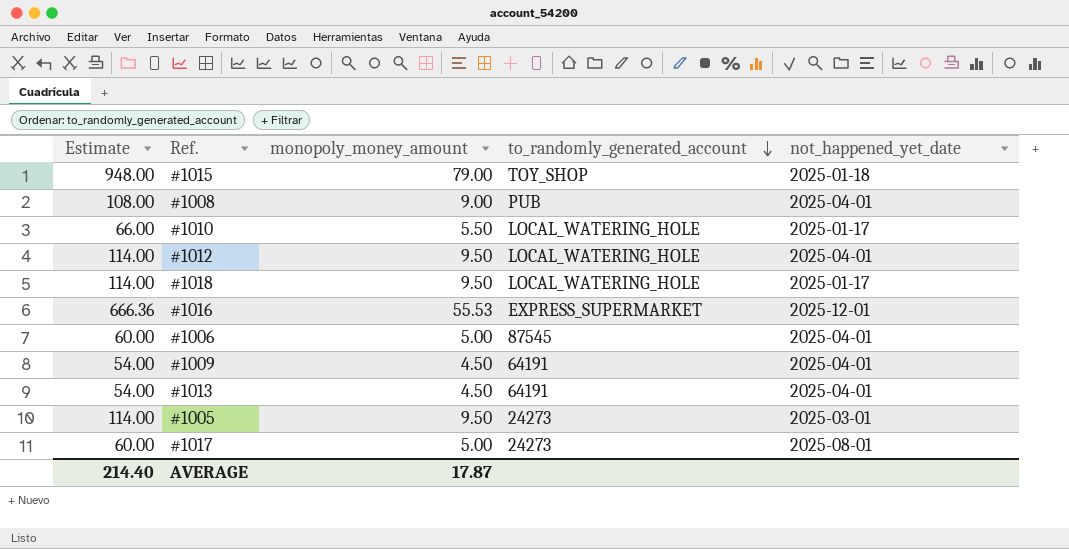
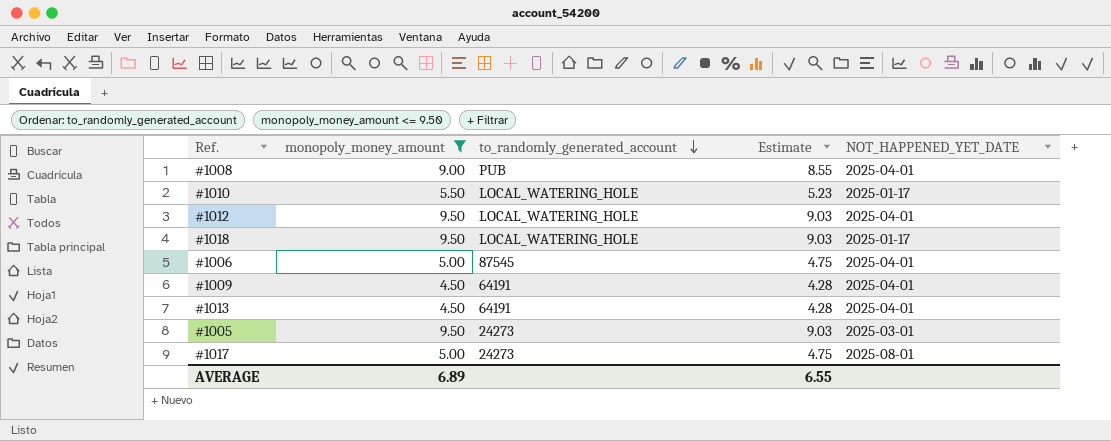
filter: none -> monopoly_money_amount <= 9.50
column Estimate | formula: [monopoly_money_amount] * 12 -> [monopoly_money_amount] * 0.95
column Estimate | position: 1 -> 4
column name: not_happened_yet_date -> NOT_HAPPENED_YET_DATE
AVERAGE | monopoly_money_amount: 17.87 -> 6.89
AVERAGE | Estimate: 214.40 -> 6.55

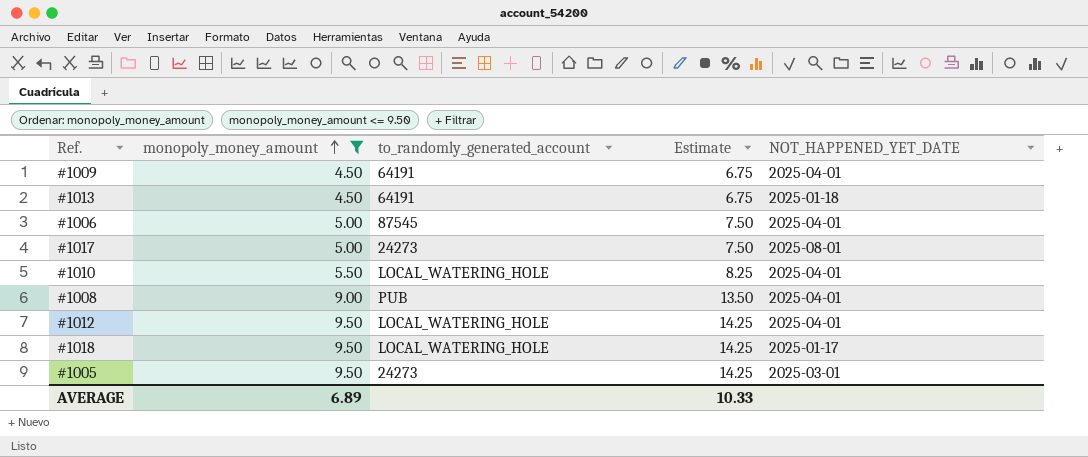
row order: to_randomly_generated_account descending -> monopoly_money_amount ascending
column Estimate | formula: [monopoly_money_amount] * 0.95 -> [monopoly_money_amount] * 1.5
#1013 | NOT_HAPPENED_YET_DATE: 2025-04-01 -> 2025-01-18
#1010 | NOT_HAPPENED_YET_DATE: 2025-01-17 -> 2025-04-01
AVERAGE | Estimate: 6.55 -> 10.33

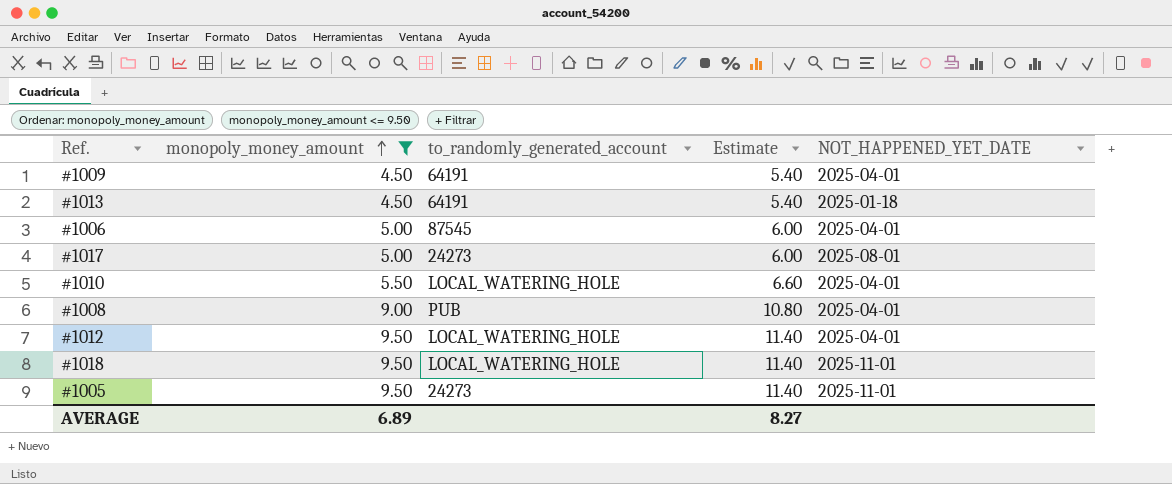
column Estimate | formula: [monopoly_money_amount] * 1.5 -> [monopoly_money_amount] * 1.2
#1018 | NOT_HAPPENED_YET_DATE: 2025-01-17 -> 2025-11-01
#1005 | NOT_HAPPENED_YET_DATE: 2025-03-01 -> 2025-11-01
AVERAGE | Estimate: 10.33 -> 8.27

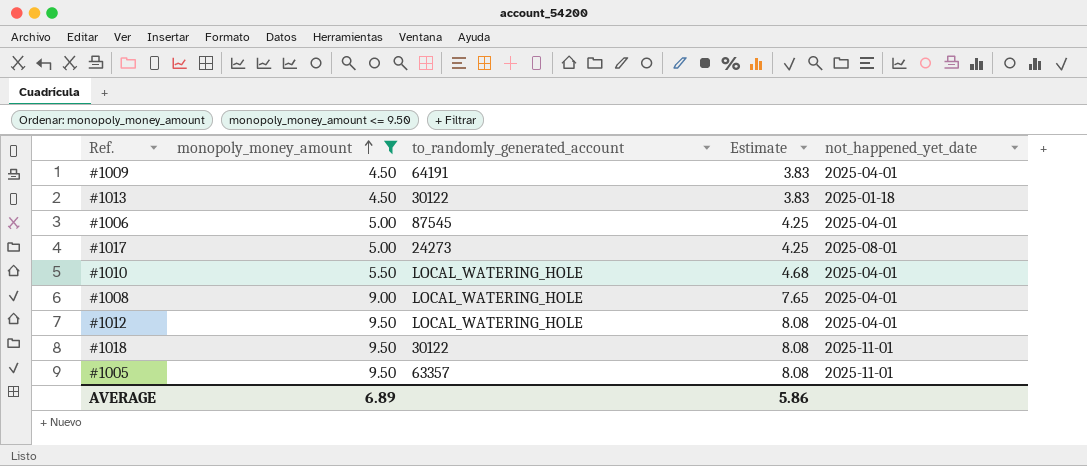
column Estimate | formula: [monopoly_money_amount] * 1.2 -> [monopoly_money_amount] * 0.85
column name: NOT_HAPPENED_YET_DATE -> not_happened_yet_date
#1013 | to_randomly_generated_account: 64191 -> 30122
#1008 | to_randomly_generated_account: PUB -> LOCAL_WATERING_HOLE
#1018 | to_randomly_generated_account: LOCAL_WATERING_HOLE -> 30122
#1005 | to_randomly_generated_account: 24273 -> 63357
AVERAGE | Estimate: 8.27 -> 5.86

